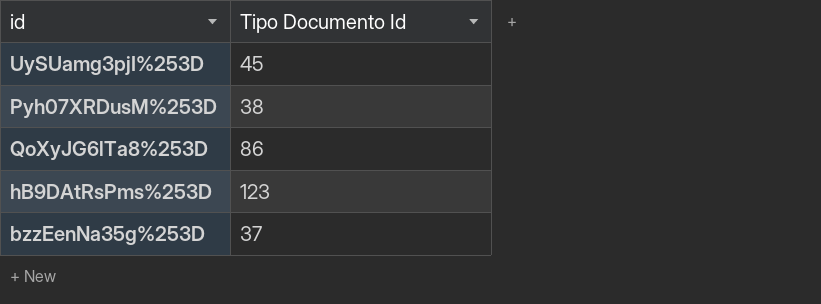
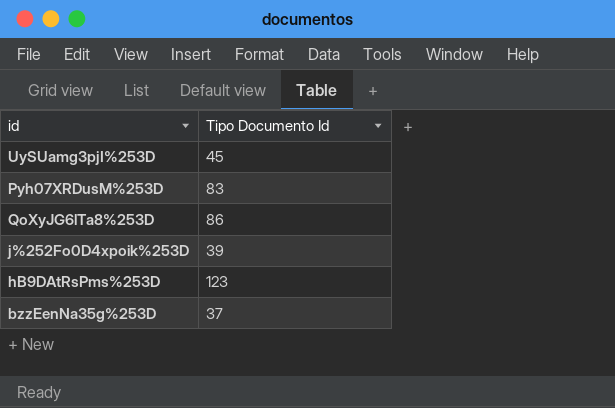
Pyh07XRDusM%253D | Tipo Documento Id: 38 -> 83
row j%252Fo0D4xpoik%253D: none -> 39

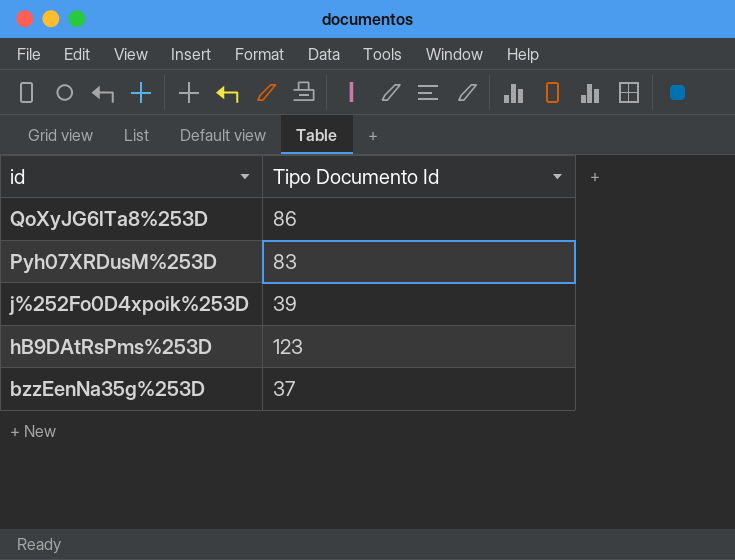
row order: none -> id descending
row UySUamg3pjI%253D: 45 -> none

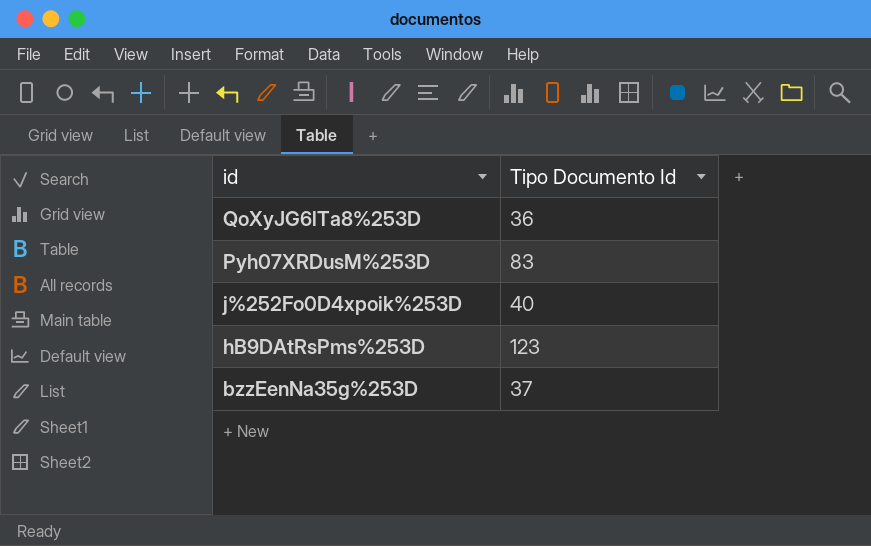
QoXyJG6lTa8%253D | Tipo Documento Id: 86 -> 36
j%252Fo0D4xpoik%253D | Tipo Documento Id: 39 -> 40

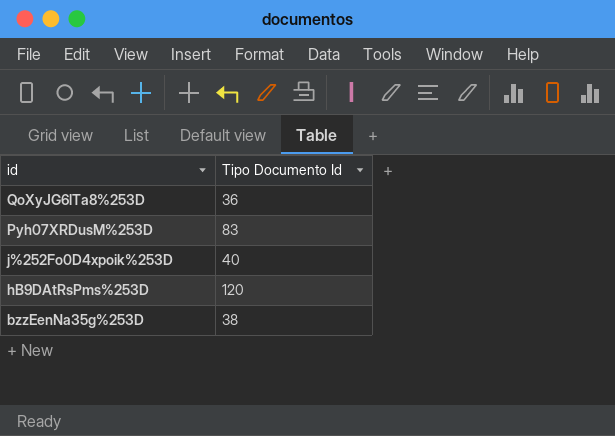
hB9DAtRsPms%253D | Tipo Documento Id: 123 -> 120
bzzEenNa35g%253D | Tipo Documento Id: 37 -> 38

